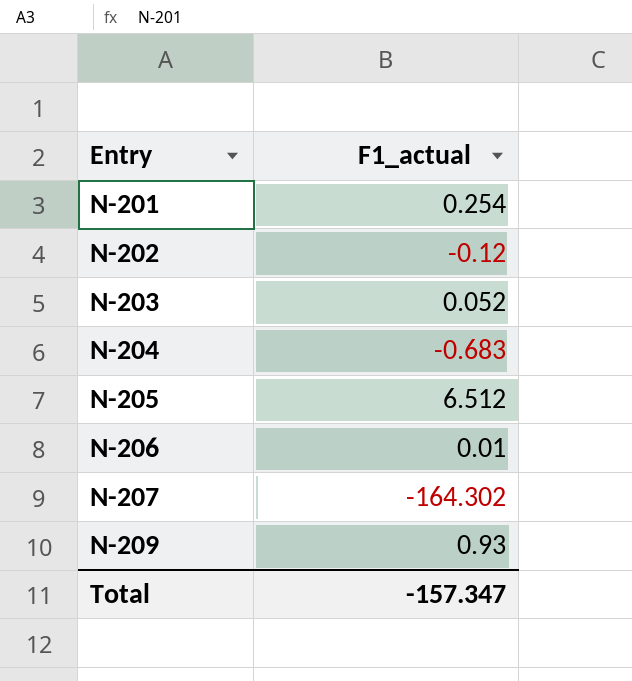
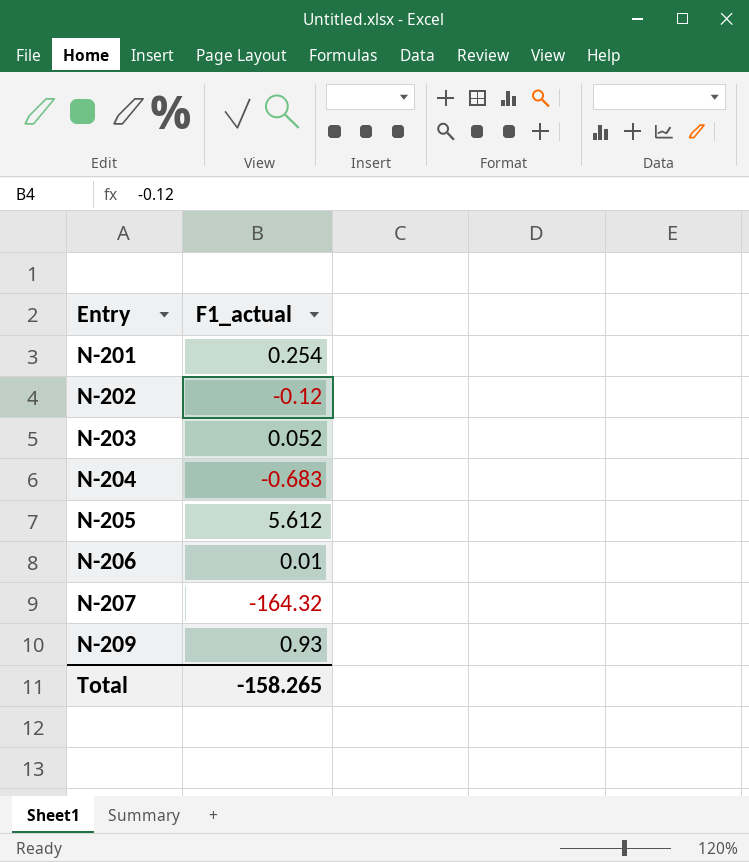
N-205 | F1_actual: 6.512 -> 5.612
N-207 | F1_actual: -164.302 -> -164.32
Total | F1_actual: -157.347 -> -158.265

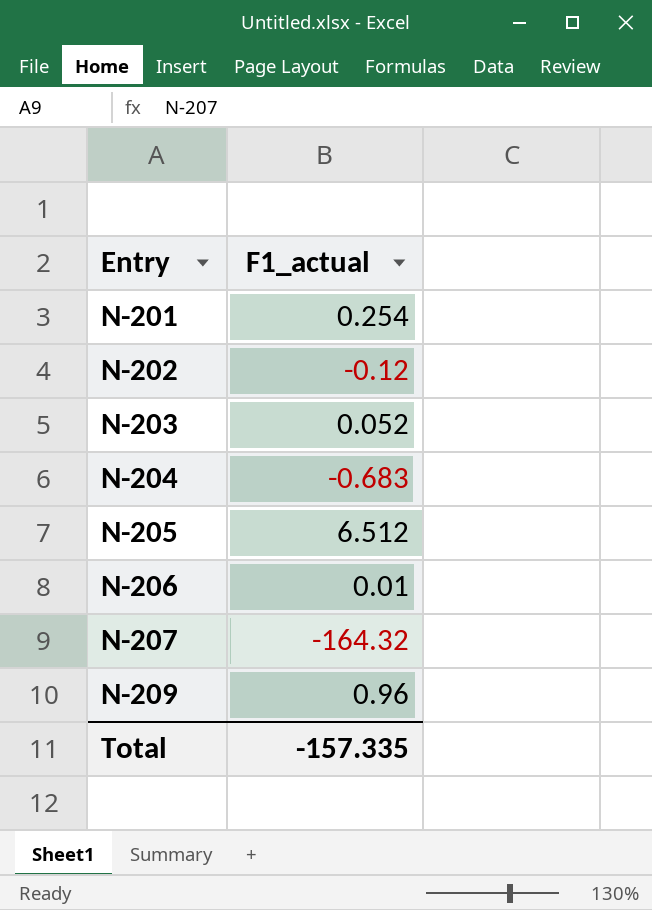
N-205 | F1_actual: 5.612 -> 6.512
N-209 | F1_actual: 0.93 -> 0.96
Total | F1_actual: -158.265 -> -157.335

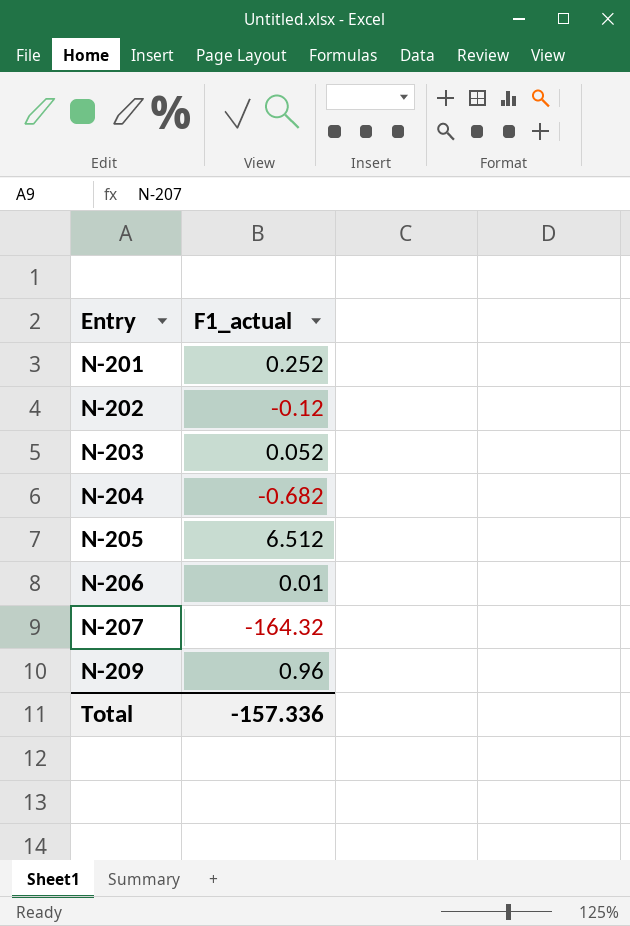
N-201 | F1_actual: 0.254 -> 0.252
N-204 | F1_actual: -0.683 -> -0.682
Total | F1_actual: -157.335 -> -157.336

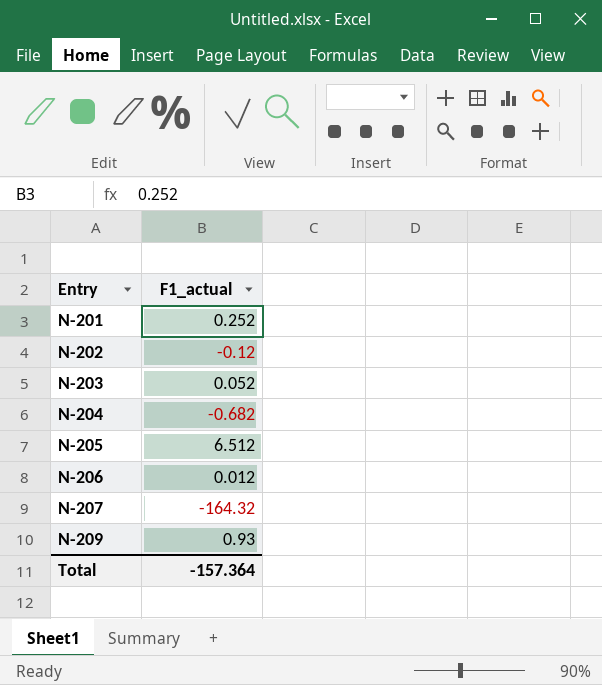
N-206 | F1_actual: 0.01 -> 0.012
N-209 | F1_actual: 0.96 -> 0.93
Total | F1_actual: -157.336 -> -157.364

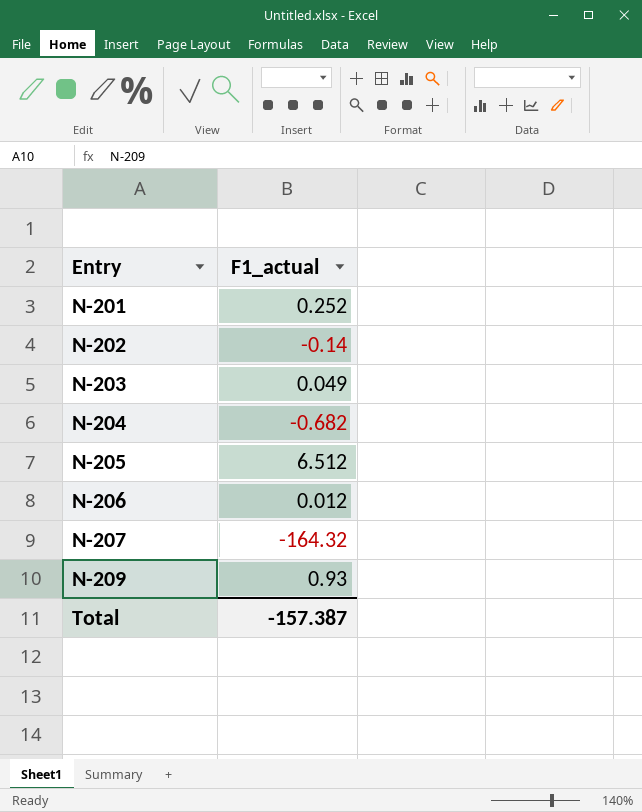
N-202 | F1_actual: -0.12 -> -0.14
N-203 | F1_actual: 0.052 -> 0.049
Total | F1_actual: -157.364 -> -157.387

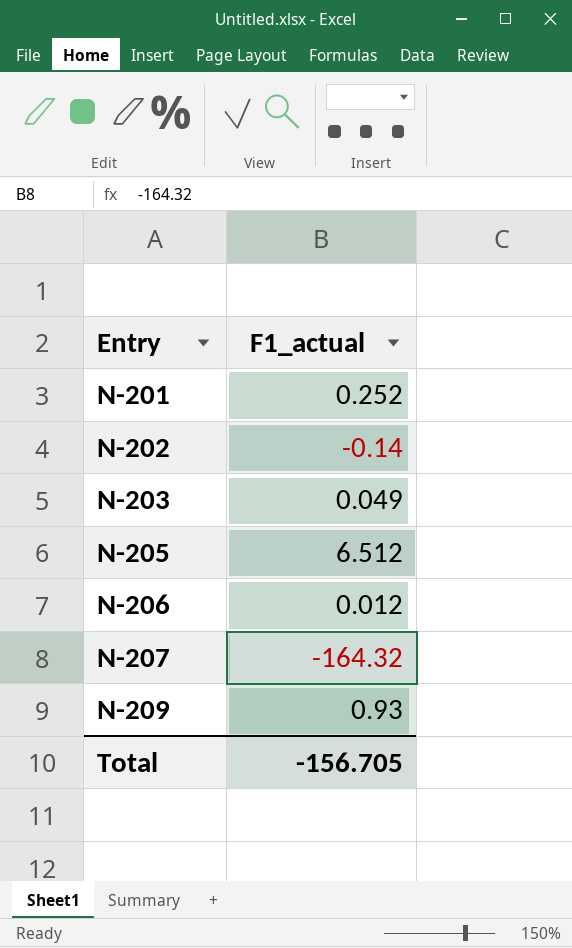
row N-204: -0.682 -> none
Total | F1_actual: -157.387 -> -156.705

